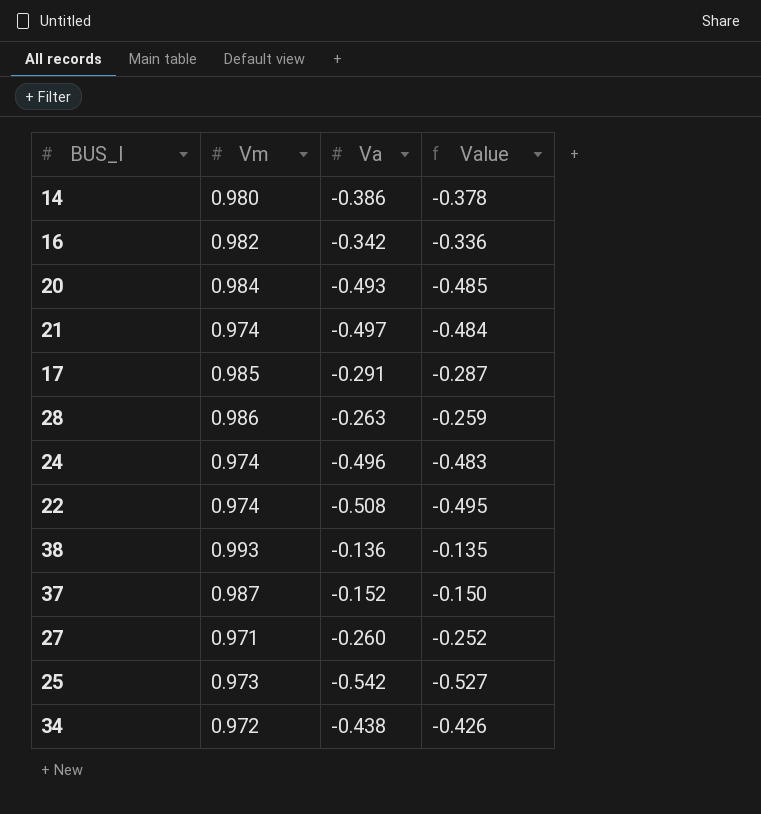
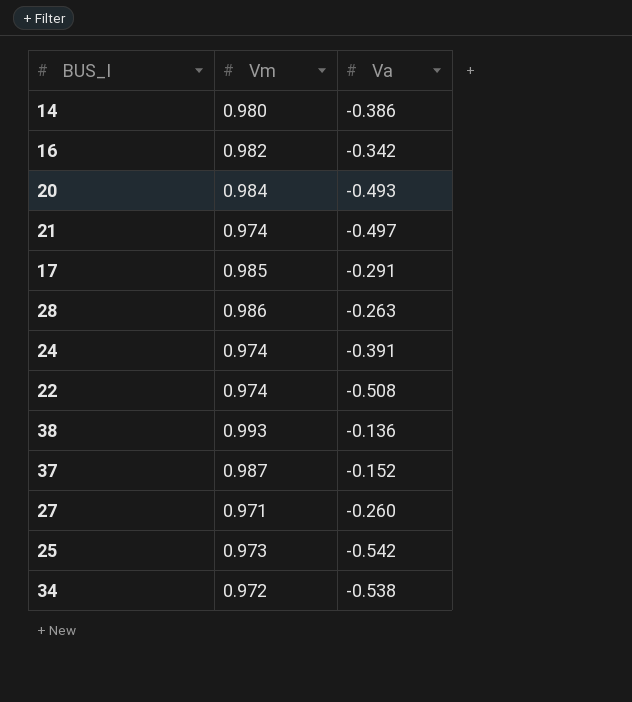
column Value | formula: [Vm] * [Va] -> none
24 | Va: -0.496 -> -0.391
34 | Va: -0.438 -> -0.538

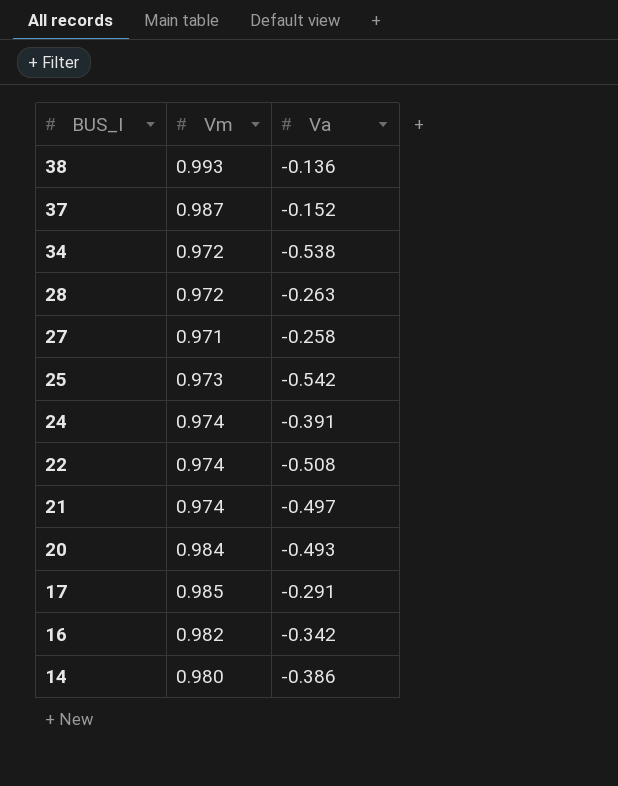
row order: none -> BUS_I descending
28 | Vm: 0.986 -> 0.972
27 | Va: -0.260 -> -0.258

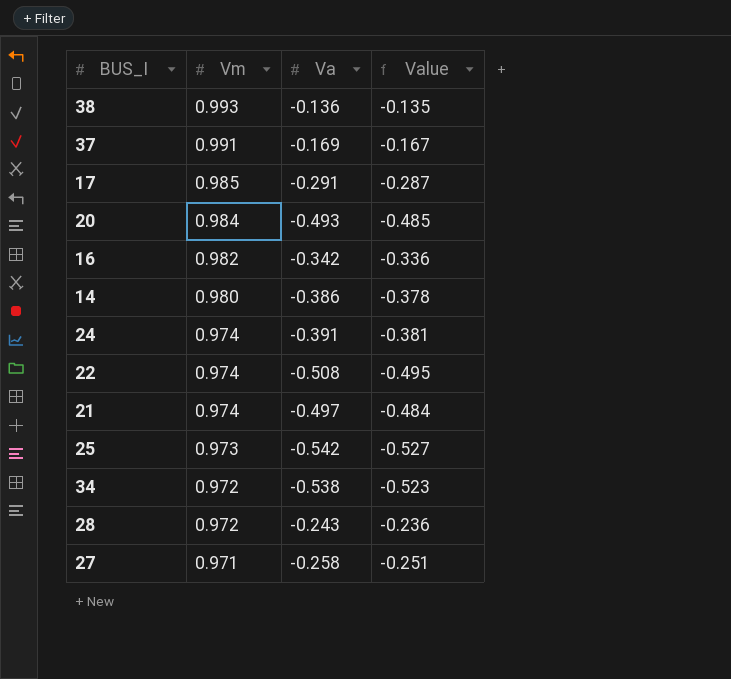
row order: BUS_I descending -> Vm descending
column Value | formula: none -> [Vm] * [Va]
37 | Vm: 0.987 -> 0.991
37 | Va: -0.152 -> -0.169
28 | Va: -0.263 -> -0.243

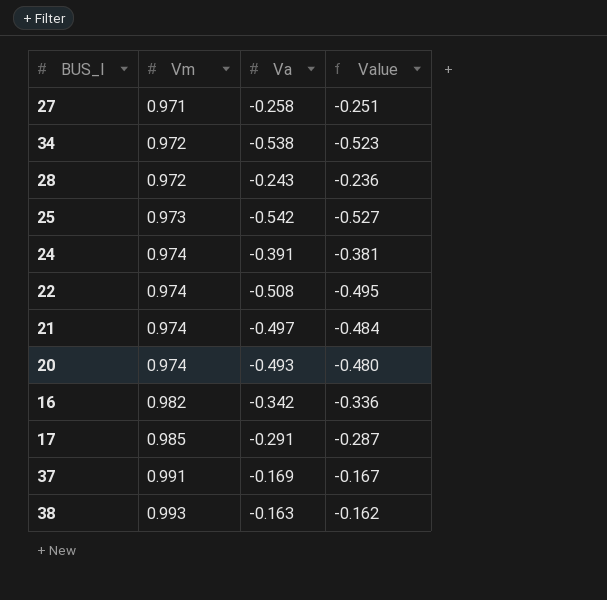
row order: Vm descending -> Vm ascending
row 14: 0.980 | -0.386 | -0.378 -> none
20 | Vm: 0.984 -> 0.974
20 | Value: -0.485 -> -0.480
38 | Va: -0.136 -> -0.163
38 | Value: -0.135 -> -0.162

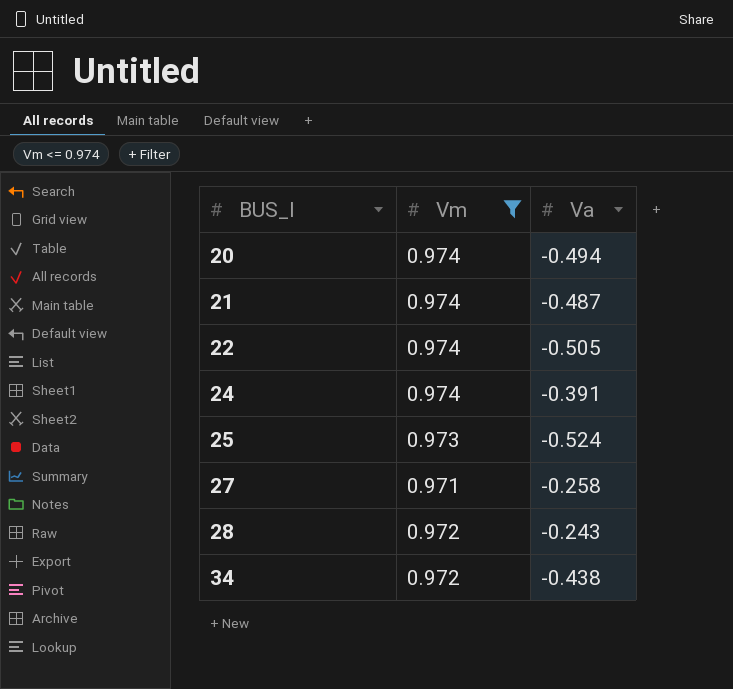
filter: none -> Vm <= 0.974
row order: Vm ascending -> BUS_I ascending
column Value | formula: [Vm] * [Va] -> none
20 | Va: -0.493 -> -0.494
21 | Va: -0.497 -> -0.487
22 | Va: -0.508 -> -0.505
25 | Va: -0.542 -> -0.524
34 | Va: -0.538 -> -0.438

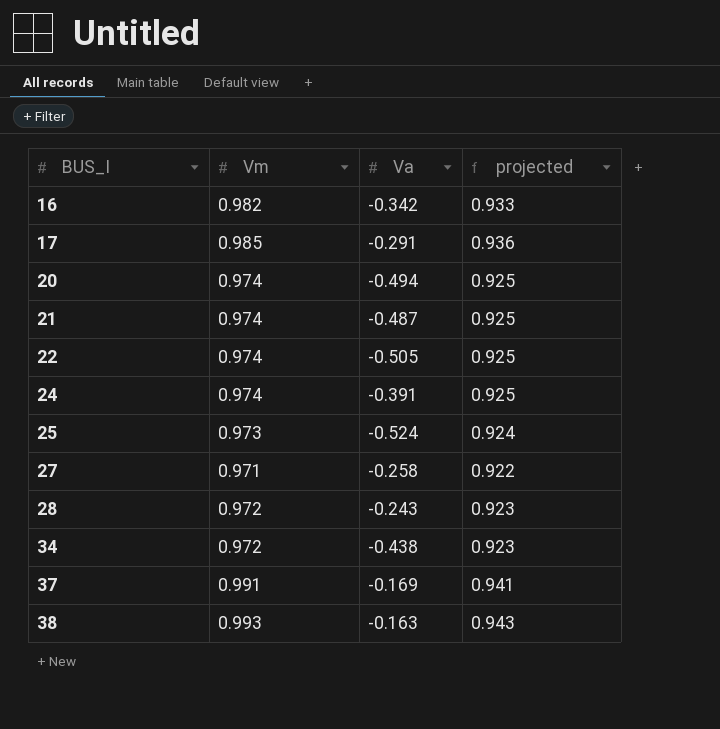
filter: Vm <= 0.974 -> none
column projected | formula: none -> [Vm] * 0.95

